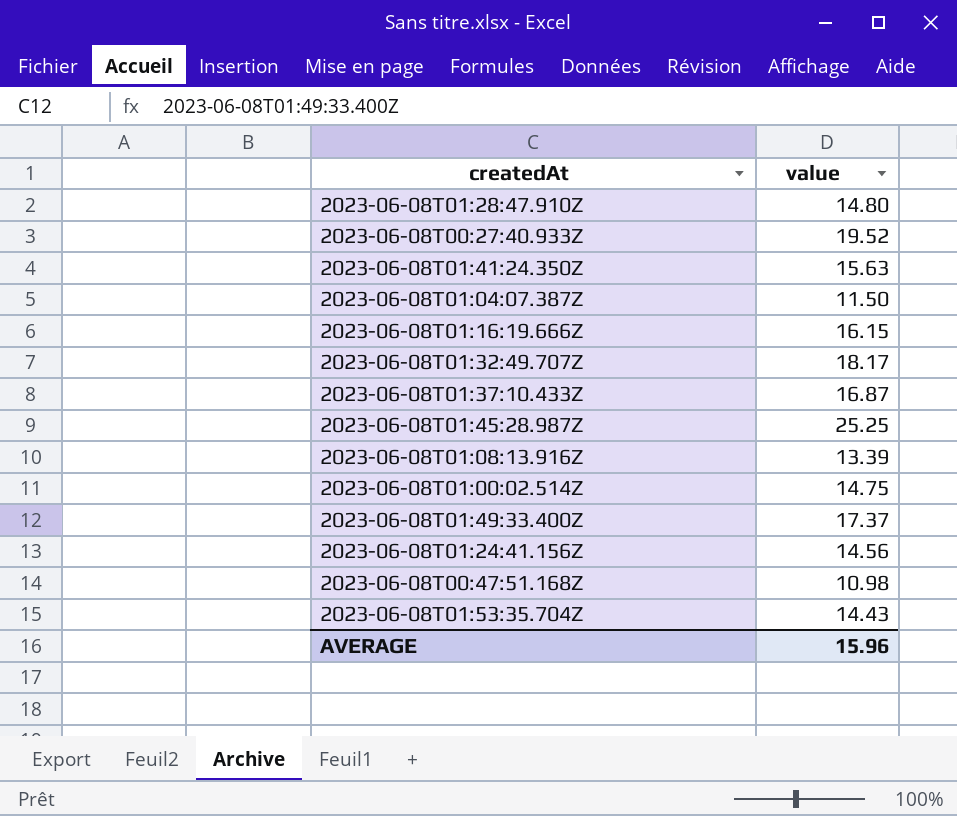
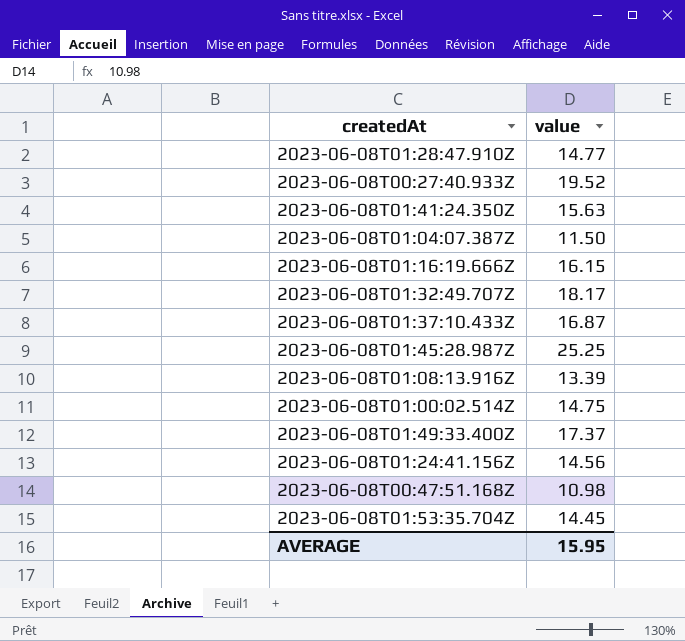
2023-06-08T01:28:47.910Z | value: 14.80 -> 14.77
2023-06-08T01:53:35.704Z | value: 14.43 -> 14.45
AVERAGE | value: 15.96 -> 15.95

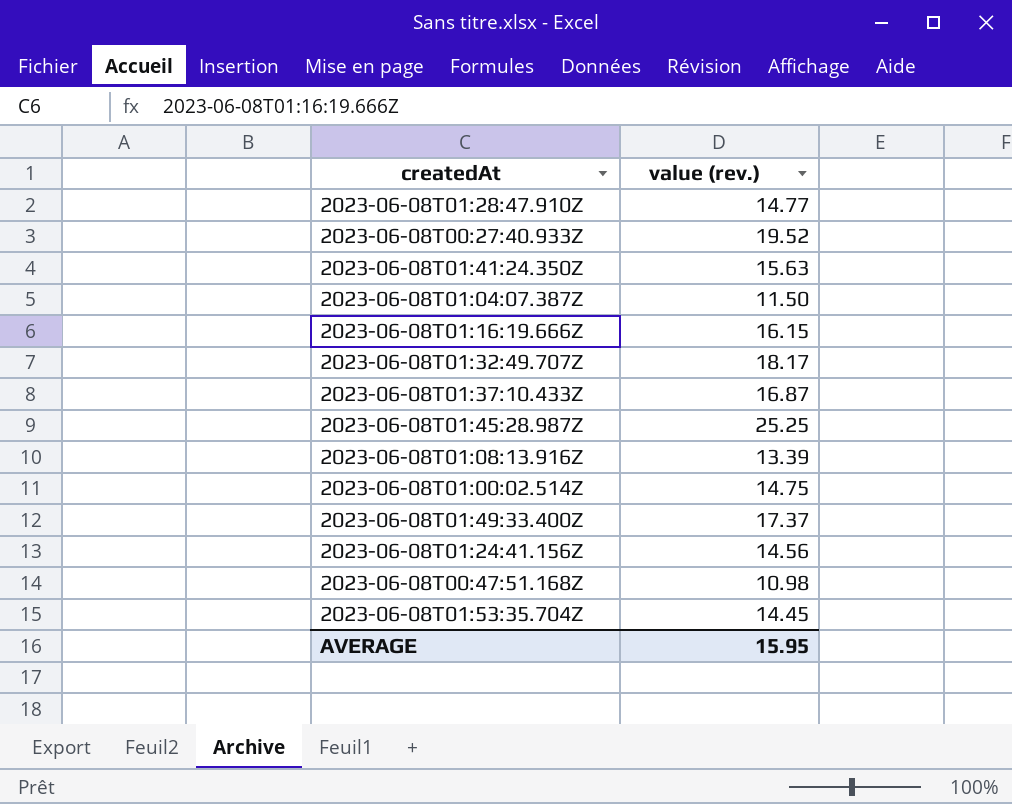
column name: value -> value (rev.)

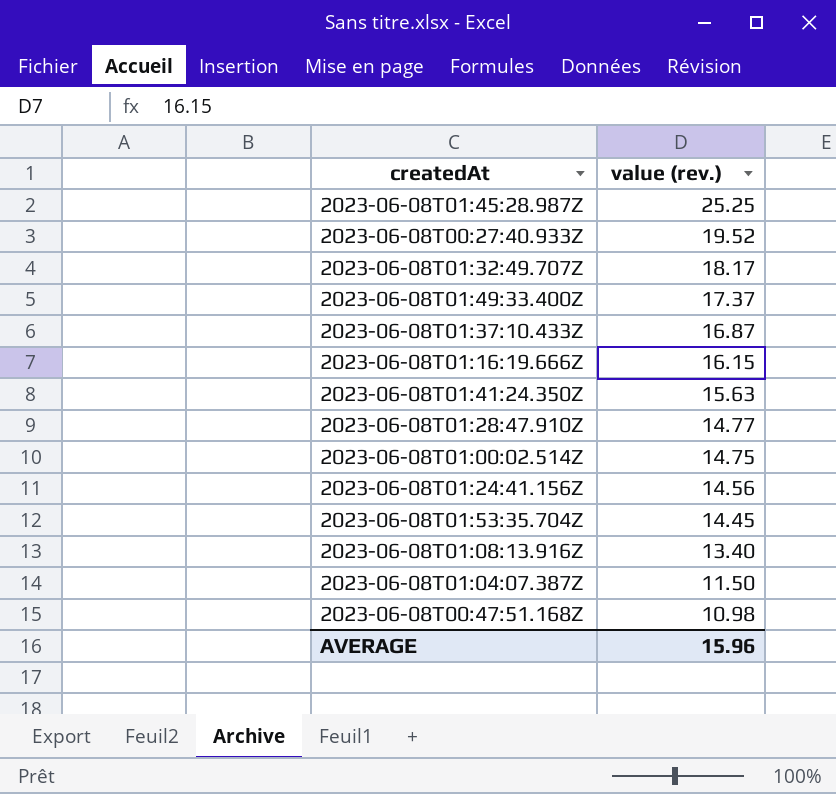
row order: none -> value (rev.) descending
2023-06-08T01:08:13.916Z | value (rev.): 13.39 -> 13.40
AVERAGE | value (rev.): 15.95 -> 15.96

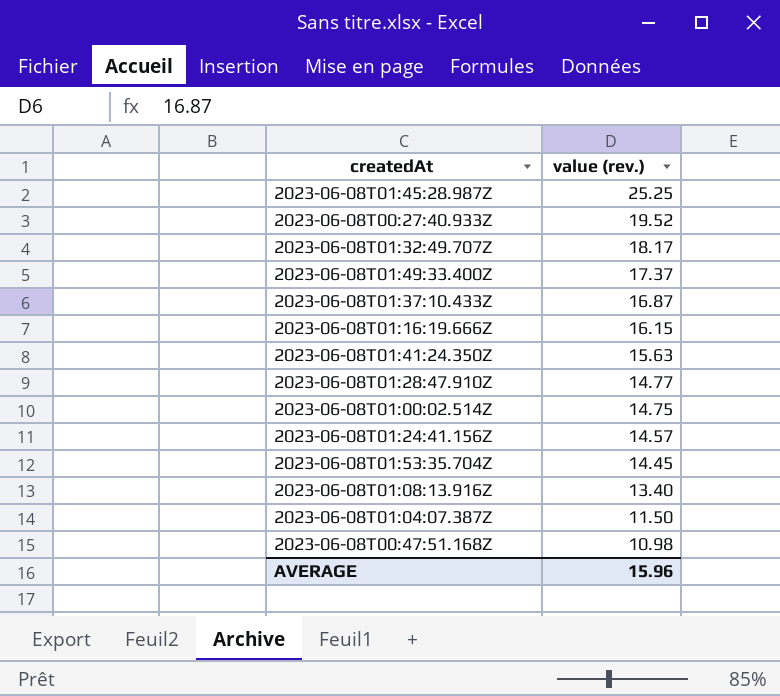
2023-06-08T01:24:41.156Z | value (rev.): 14.56 -> 14.57

